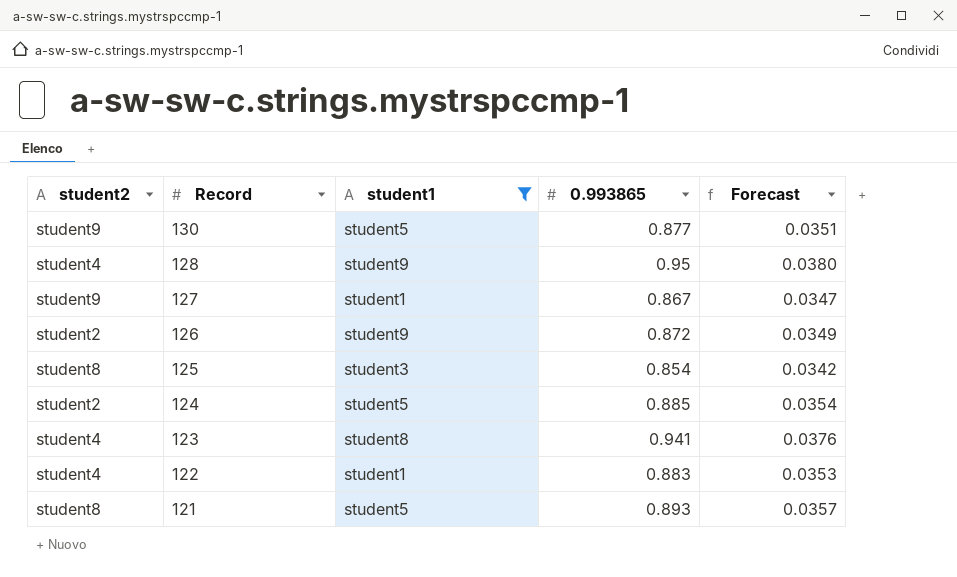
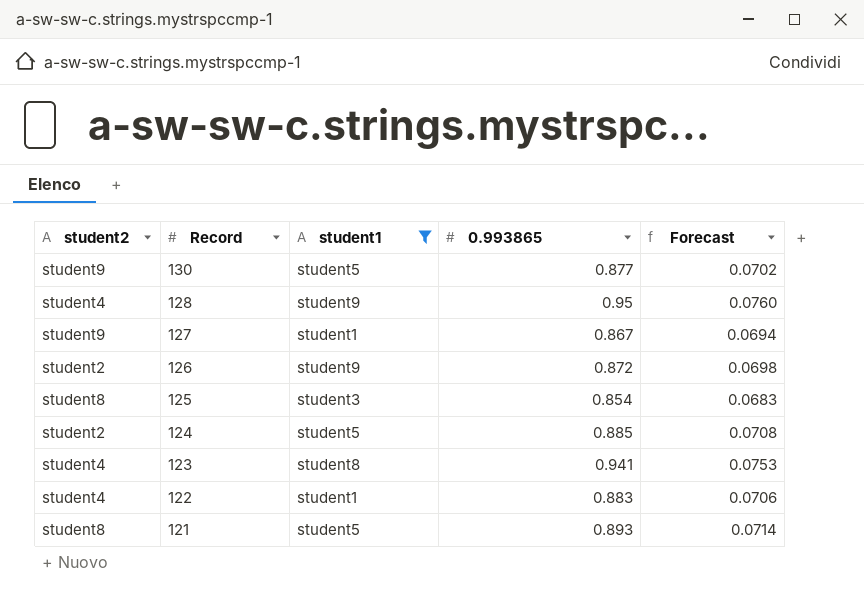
column Forecast | formula: [0.993865] * 0.04 -> [0.993865] * 0.08

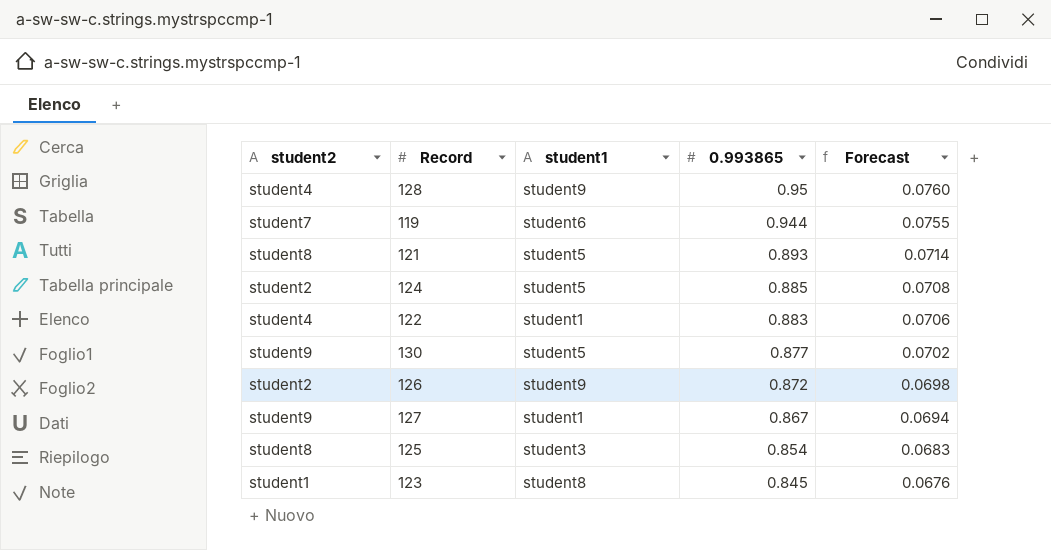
filter: student1 != student6 -> none
row order: Record descending -> 0.993865 descending
123 | student2: student4 -> student1
123 | 0.993865: 0.941 -> 0.845
123 | Forecast: 0.0753 -> 0.0676

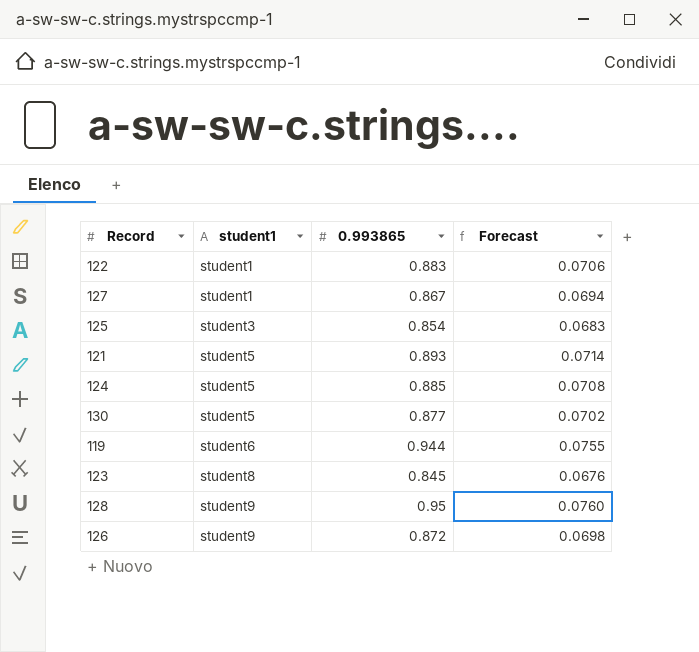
row order: 0.993865 descending -> student1 ascending
column student2 | position: 1 -> none

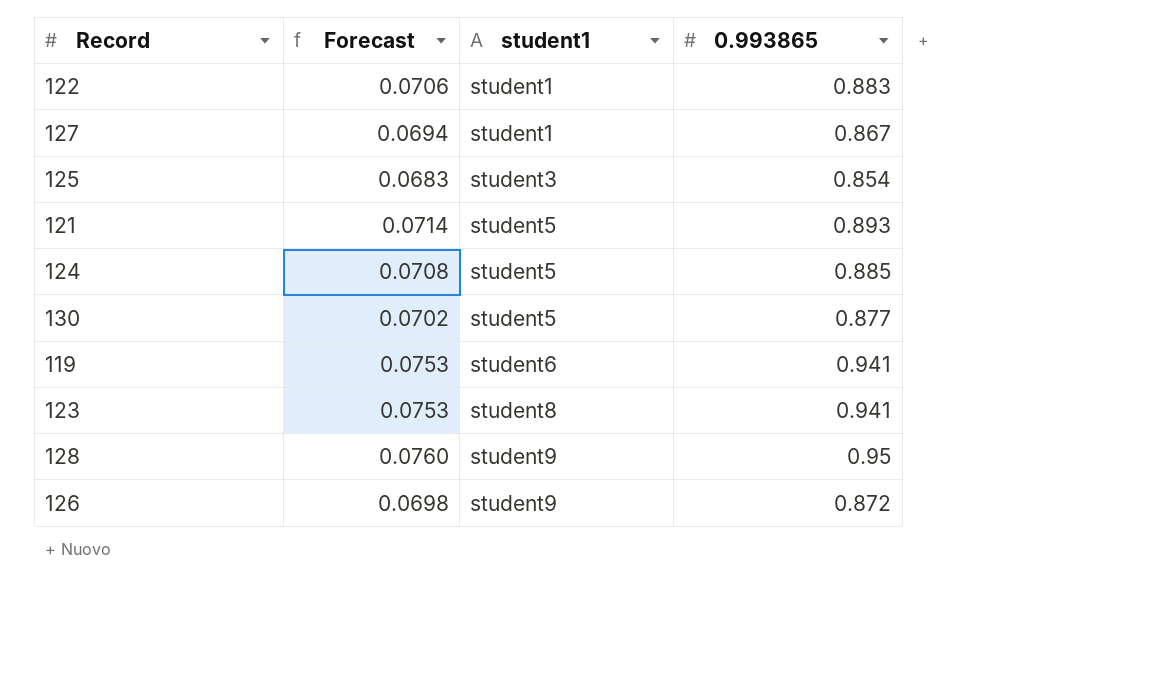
column Forecast | position: 4 -> 2
119 | Forecast: 0.0755 -> 0.0753
119 | 0.993865: 0.944 -> 0.941
123 | Forecast: 0.0676 -> 0.0753
123 | 0.993865: 0.845 -> 0.941

